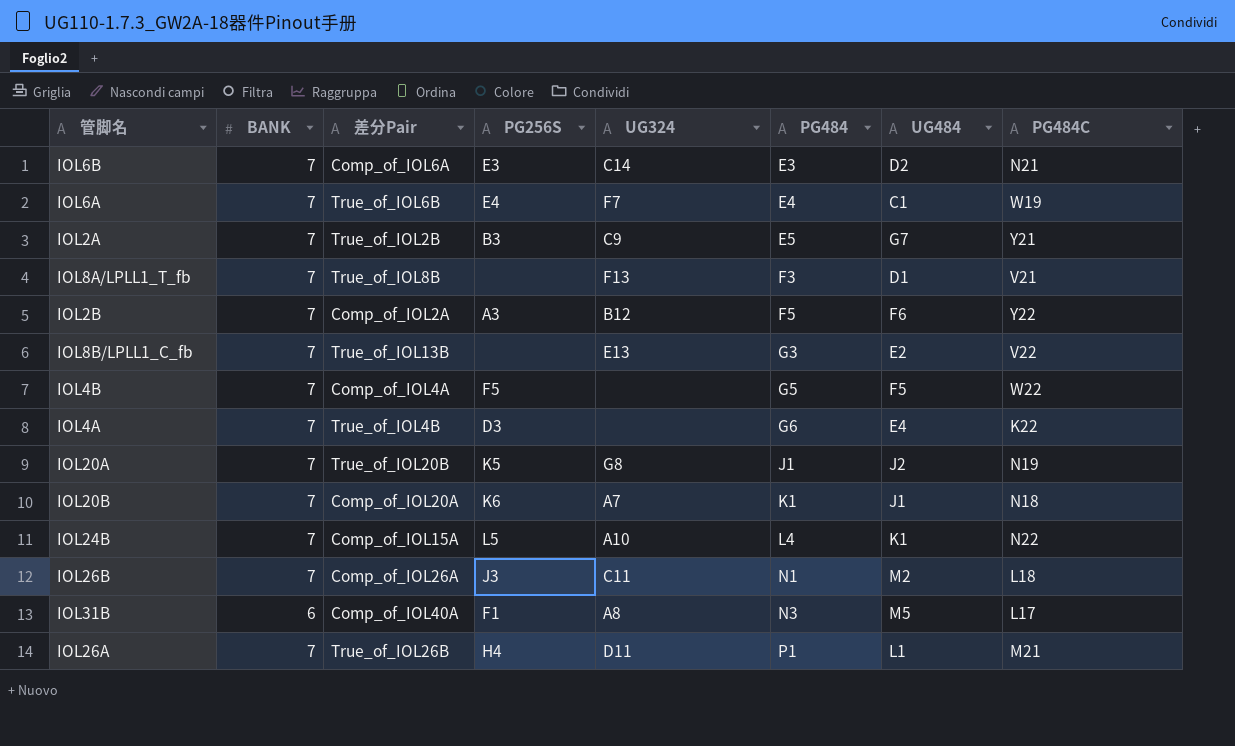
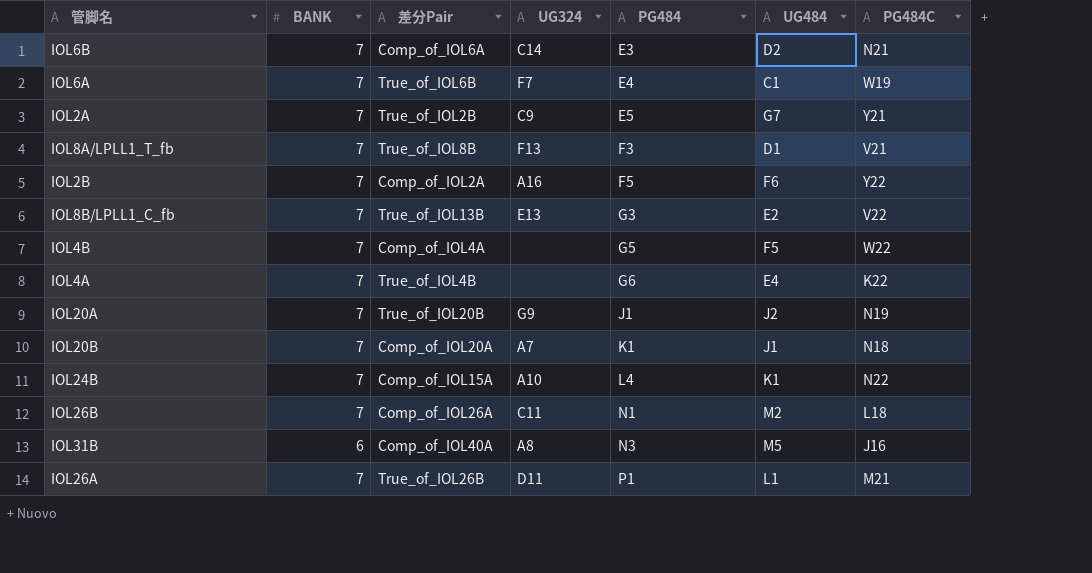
column PG256S | position: 4 -> none
IOL2B | UG324: B12 -> A16
IOL20A | UG324: G8 -> G9
IOL31B | PG484C: L17 -> J16

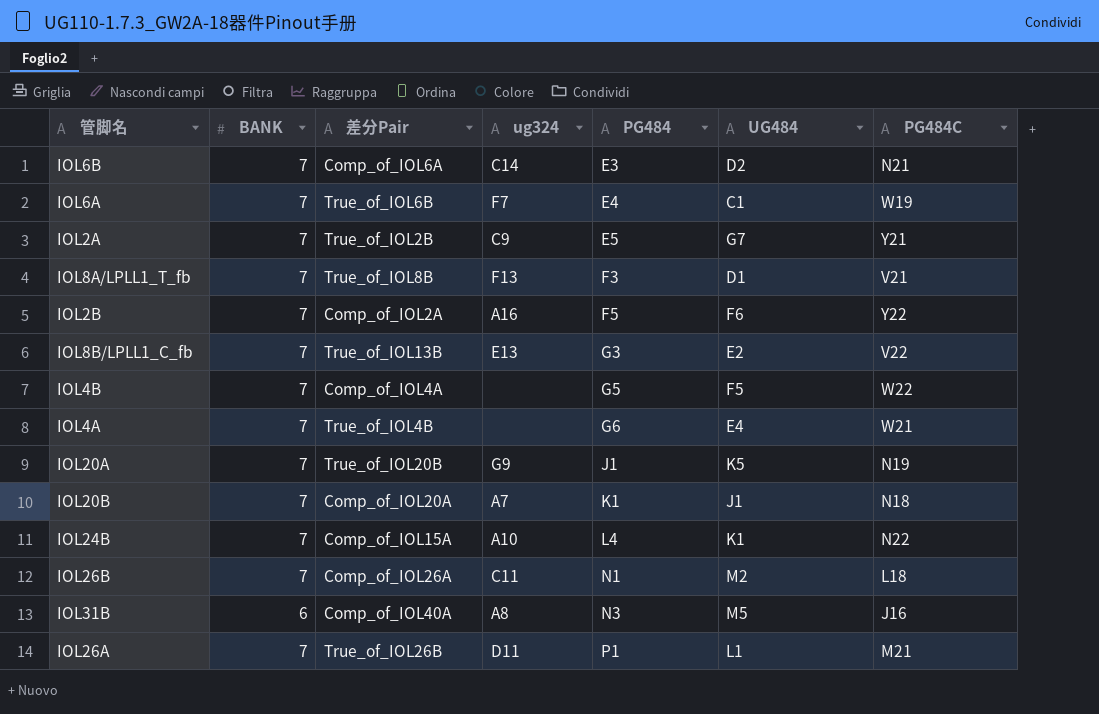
column name: UG324 -> ug324
IOL4A | PG484C: K22 -> W21
IOL20A | UG484: J2 -> K5

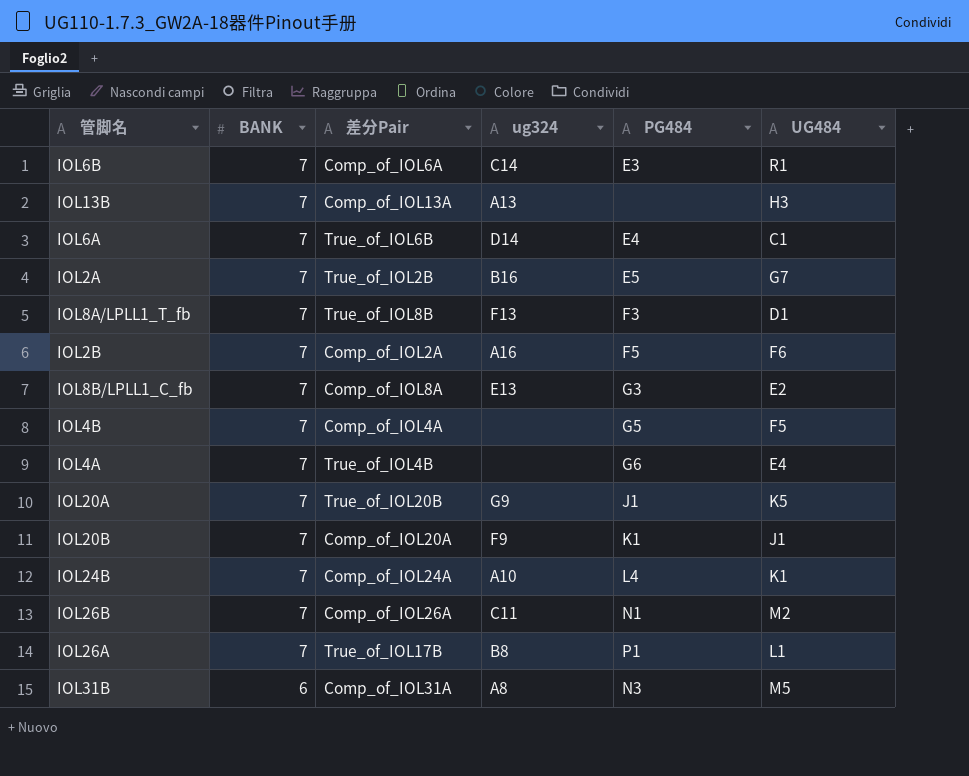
row order: PG484 ascending -> BANK descending
column PG484C | position: 7 -> none
IOL6B | UG484: D2 -> R1
row IOL13B: none -> 7 | Comp_of_IOL13A | A13 | none | H3
IOL6A | ug324: F7 -> D14
IOL2A | ug324: C9 -> B16
IOL8B/LPLL1_C_fb | 差分Pair: True_of_IOL13B -> Comp_of_IOL8A
IOL20B | ug324: A7 -> F9
IOL24B | 差分Pair: Comp_of_IOL15A -> Comp_of_IOL24A
IOL26A | 差分Pair: True_of_IOL26B -> True_of_IOL17B
IOL26A | ug324: D11 -> B8
IOL31B | 差分Pair: Comp_of_IOL40A -> Comp_of_IOL31A

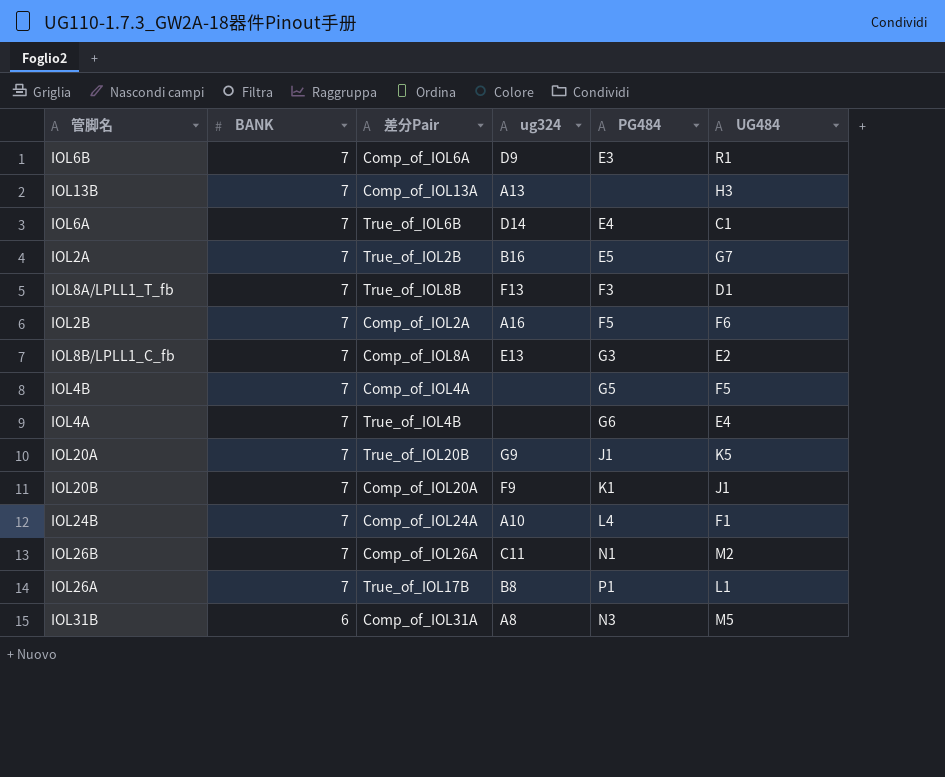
IOL6B | ug324: C14 -> D9
IOL24B | UG484: K1 -> F1

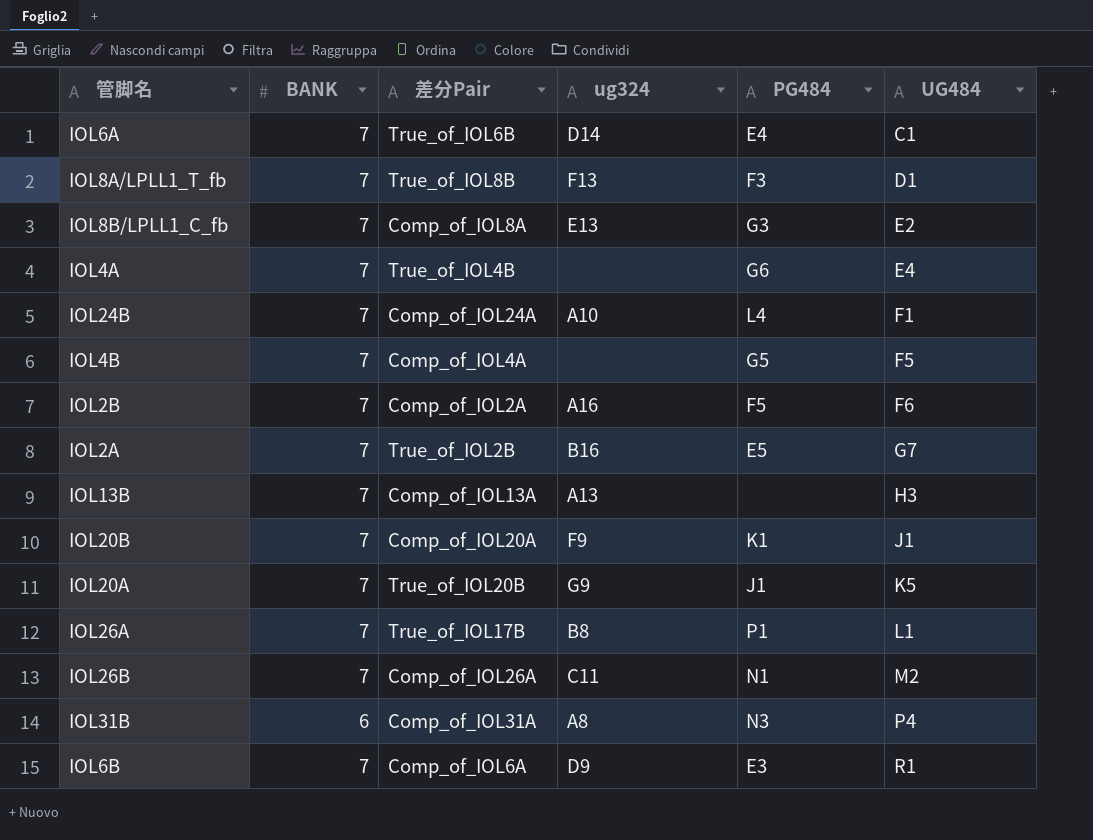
row order: BANK descending -> UG484 ascending
IOL31B | UG484: M5 -> P4

